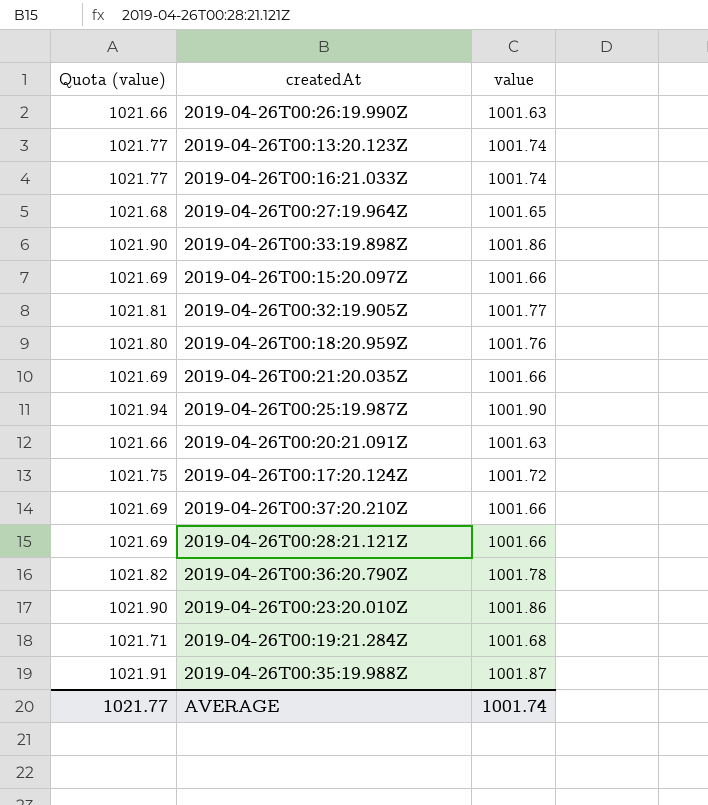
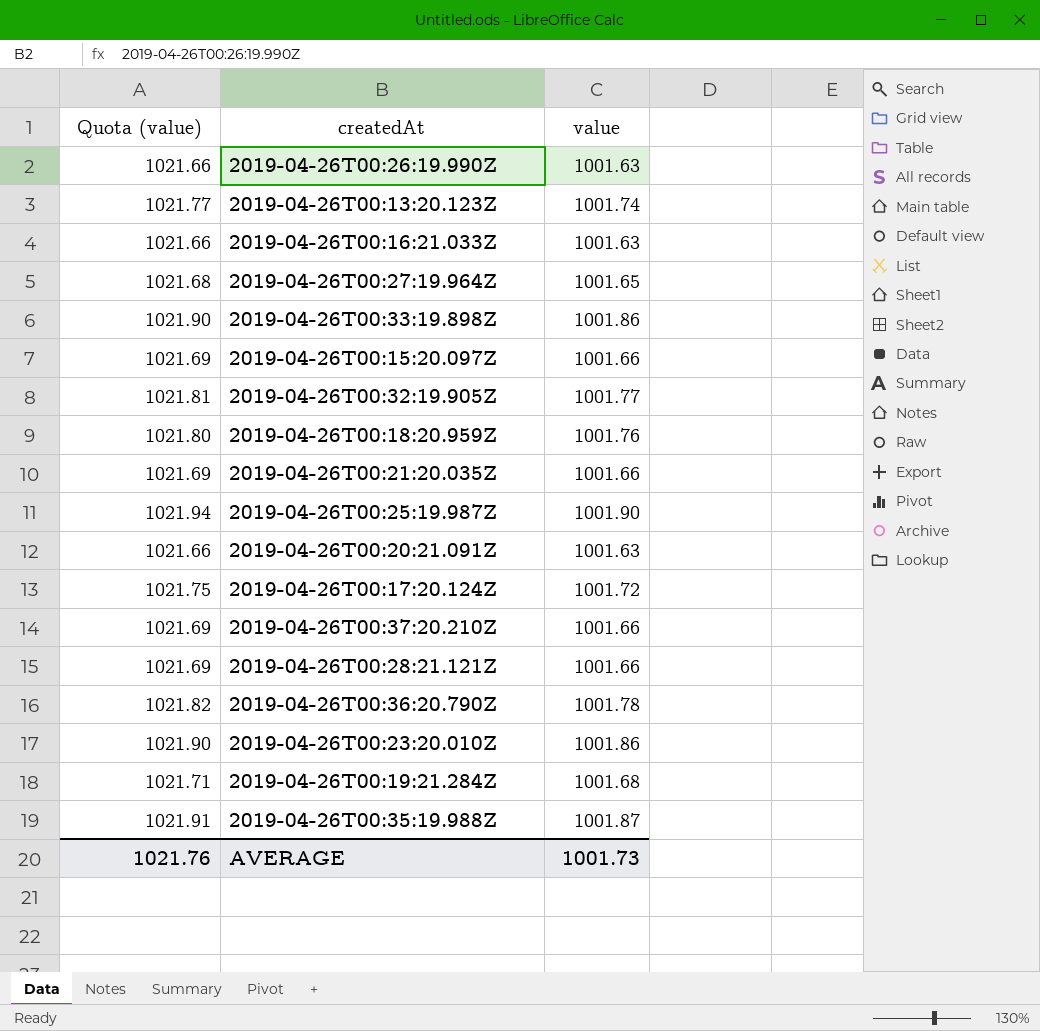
2019-04-26T00:16:21.033Z | Quota (value): 1021.77 -> 1021.66
2019-04-26T00:16:21.033Z | value: 1001.74 -> 1001.63
AVERAGE | Quota (value): 1021.77 -> 1021.76
AVERAGE | value: 1001.74 -> 1001.73

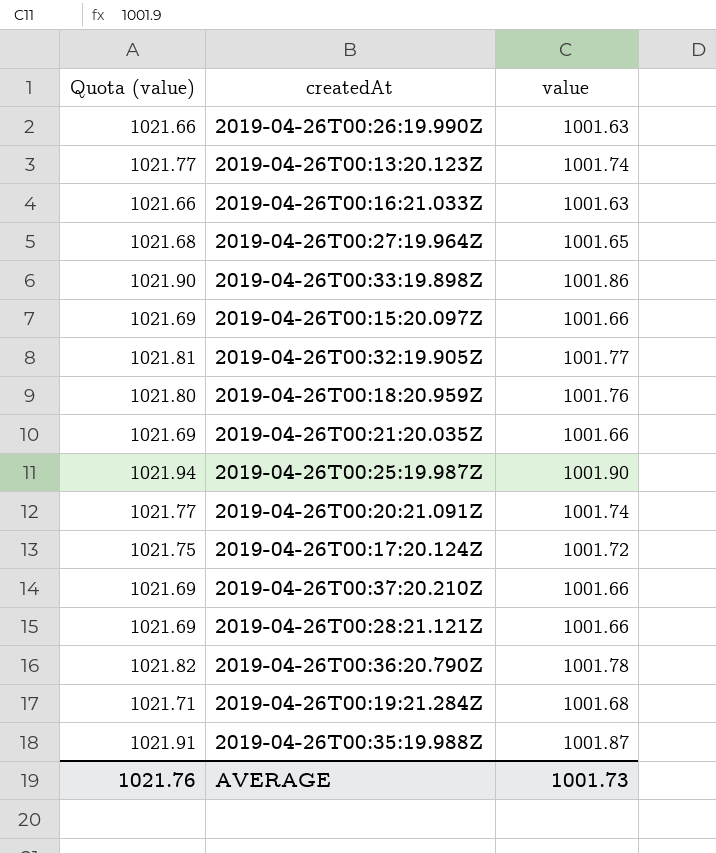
row 2019-04-26T00:23:20.010Z: 1021.90 | 1001.86 -> none
2019-04-26T00:20:21.091Z | Quota (value): 1021.66 -> 1021.77
2019-04-26T00:20:21.091Z | value: 1001.63 -> 1001.74

